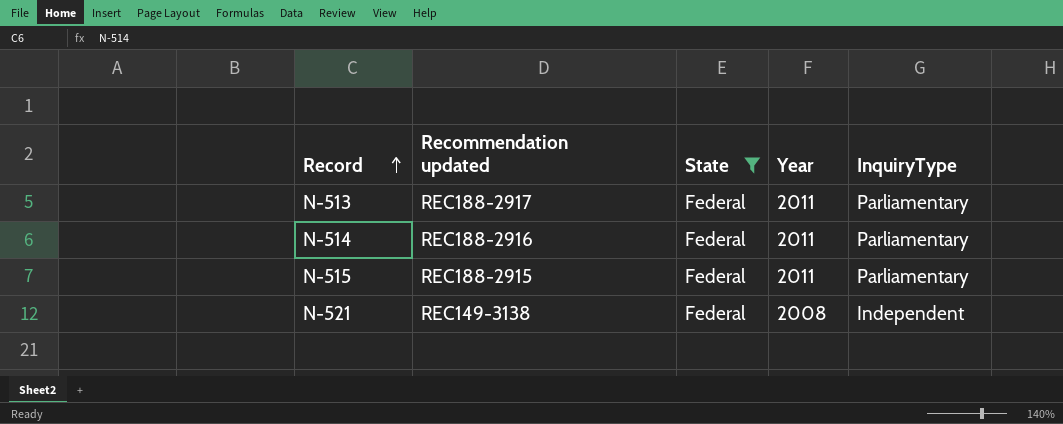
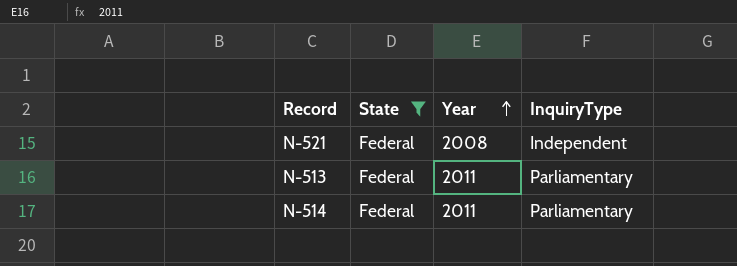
row order: Record ascending -> Year ascending
column Recommendation updated | position: 2 -> none
row N-515: REC188-2915 | Federal | 2011 | Parliamentary -> none

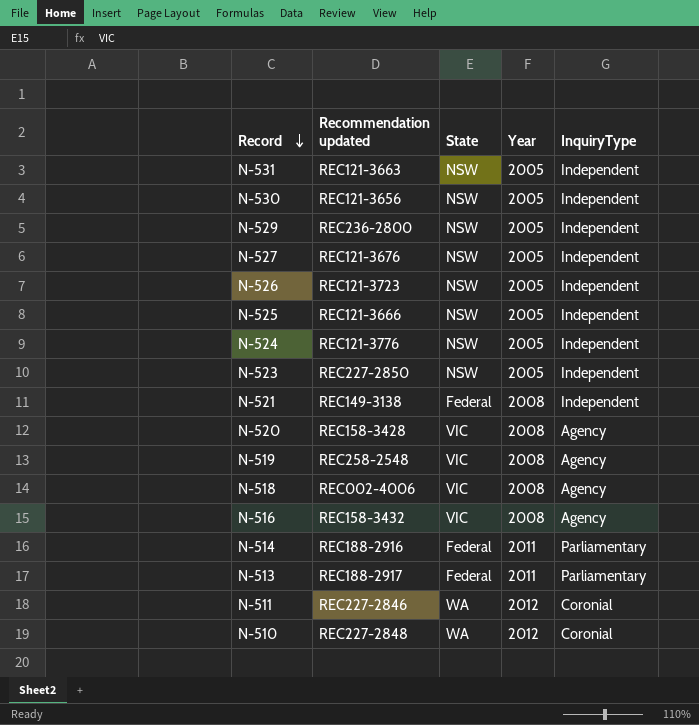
filter: State = Federal -> none
row order: Year ascending -> Record descending
column Recommendation updated | position: none -> 2

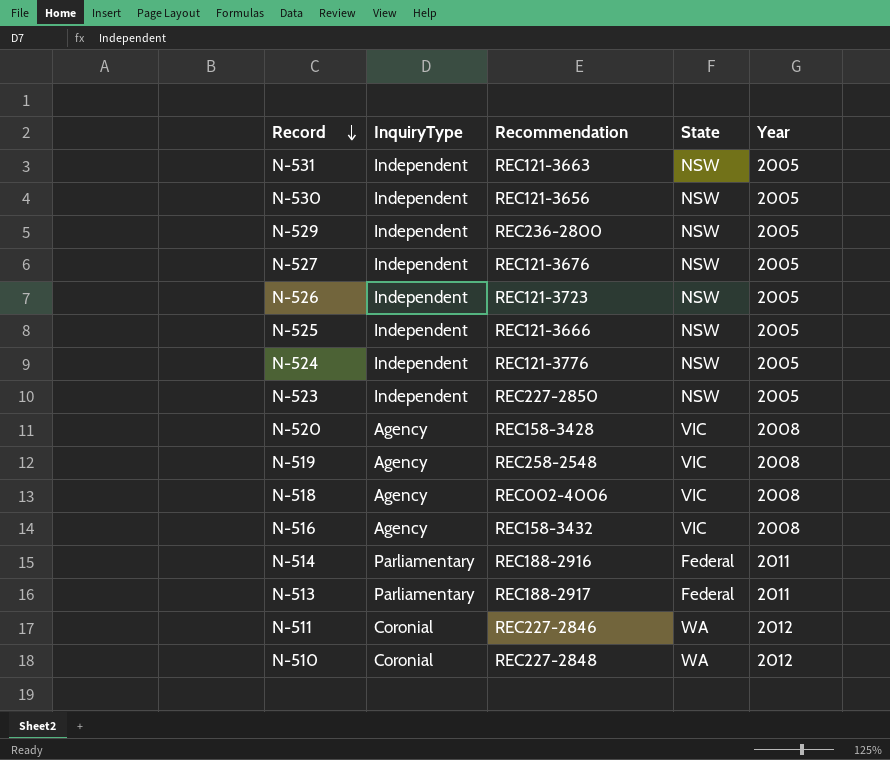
column InquiryType | position: 5 -> 2
column name: Recommendation updated -> Recommendation
row N-521: REC149-3138 | Federal | 2008 | Independent -> none

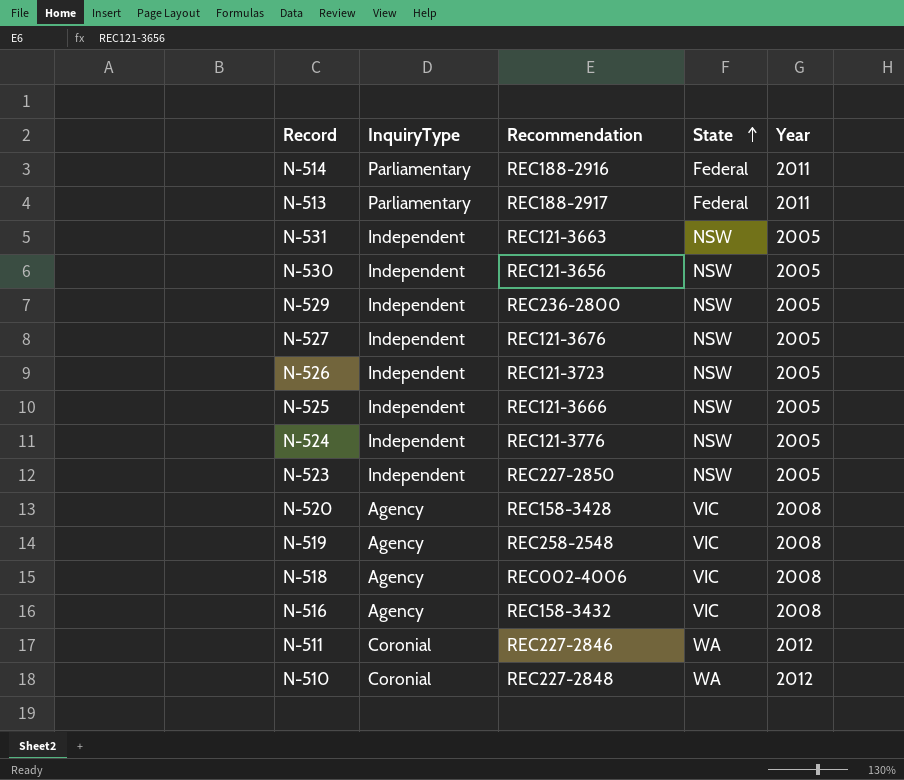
row order: Record descending -> State ascending

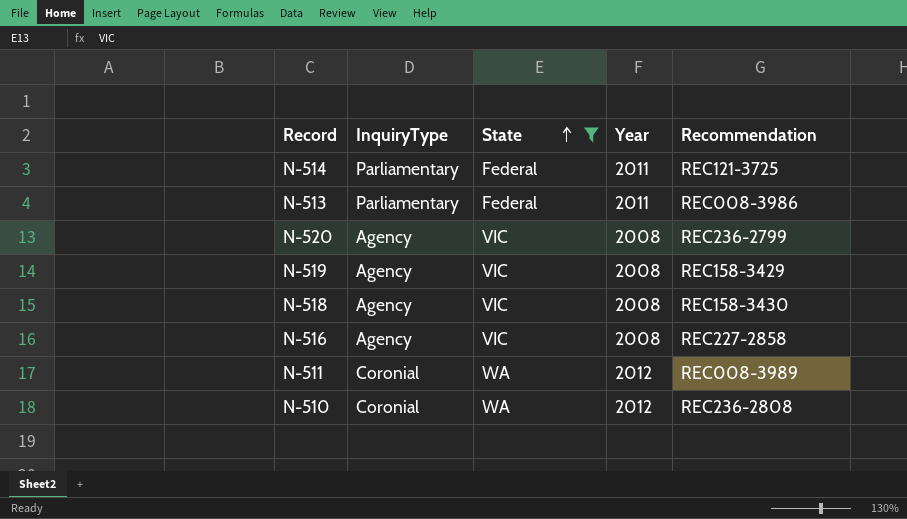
filter: none -> State != NSW
column Recommendation | position: 3 -> 5
N-514 | Recommendation: REC188-2916 -> REC121-3725
N-513 | Recommendation: REC188-2917 -> REC008-3986
N-520 | Recommendation: REC158-3428 -> REC236-2799
N-519 | Recommendation: REC258-2548 -> REC158-3429
N-518 | Recommendation: REC002-4006 -> REC158-3430
N-516 | Recommendation: REC158-3432 -> REC227-2858
N-511 | Recommendation: REC227-2846 -> REC008-3989
N-510 | Recommendation: REC227-2848 -> REC236-2808

